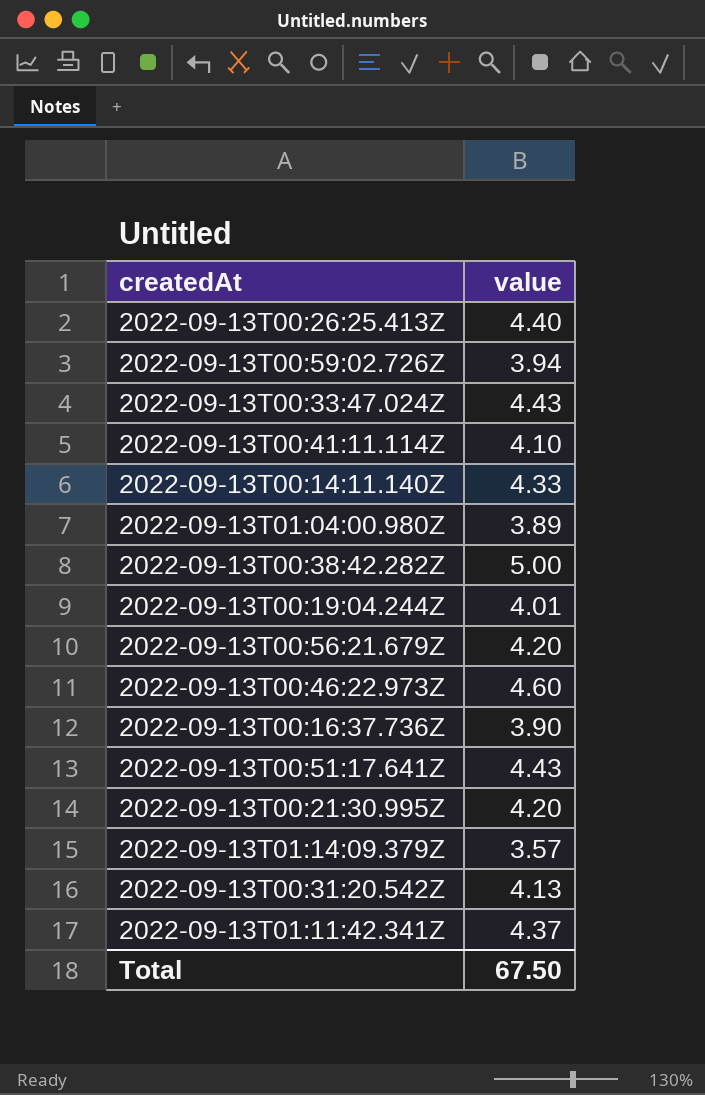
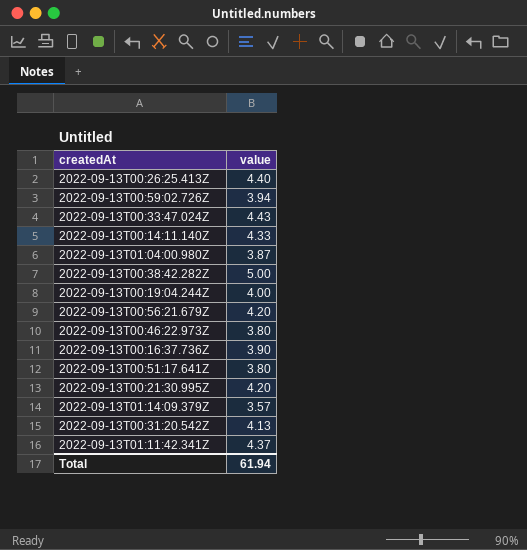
row 2022-09-13T00:41:11.114Z: 4.10 -> none
2022-09-13T01:04:00.980Z | value: 3.89 -> 3.87
2022-09-13T00:19:04.244Z | value: 4.01 -> 4.00
2022-09-13T00:46:22.973Z | value: 4.60 -> 3.80
2022-09-13T00:51:17.641Z | value: 4.43 -> 3.80
Total | value: 67.50 -> 61.94

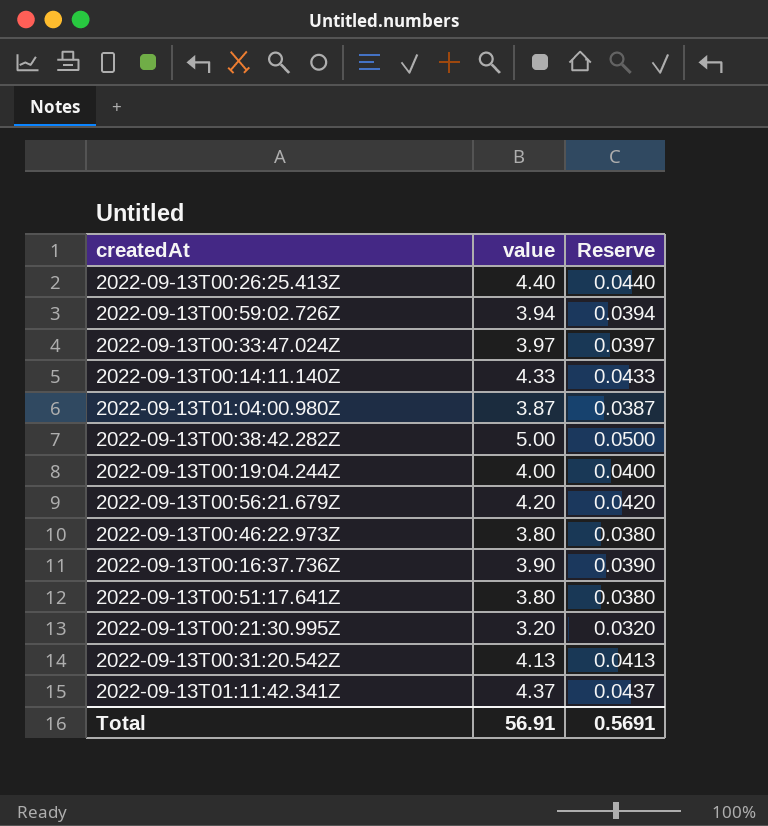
column Reserve | formula: none -> [value] * 0.01
row 2022-09-13T01:14:09.379Z: 3.57 -> none
2022-09-13T00:33:47.024Z | value: 4.43 -> 3.97
2022-09-13T00:21:30.995Z | value: 4.20 -> 3.20
Total | value: 61.94 -> 56.91

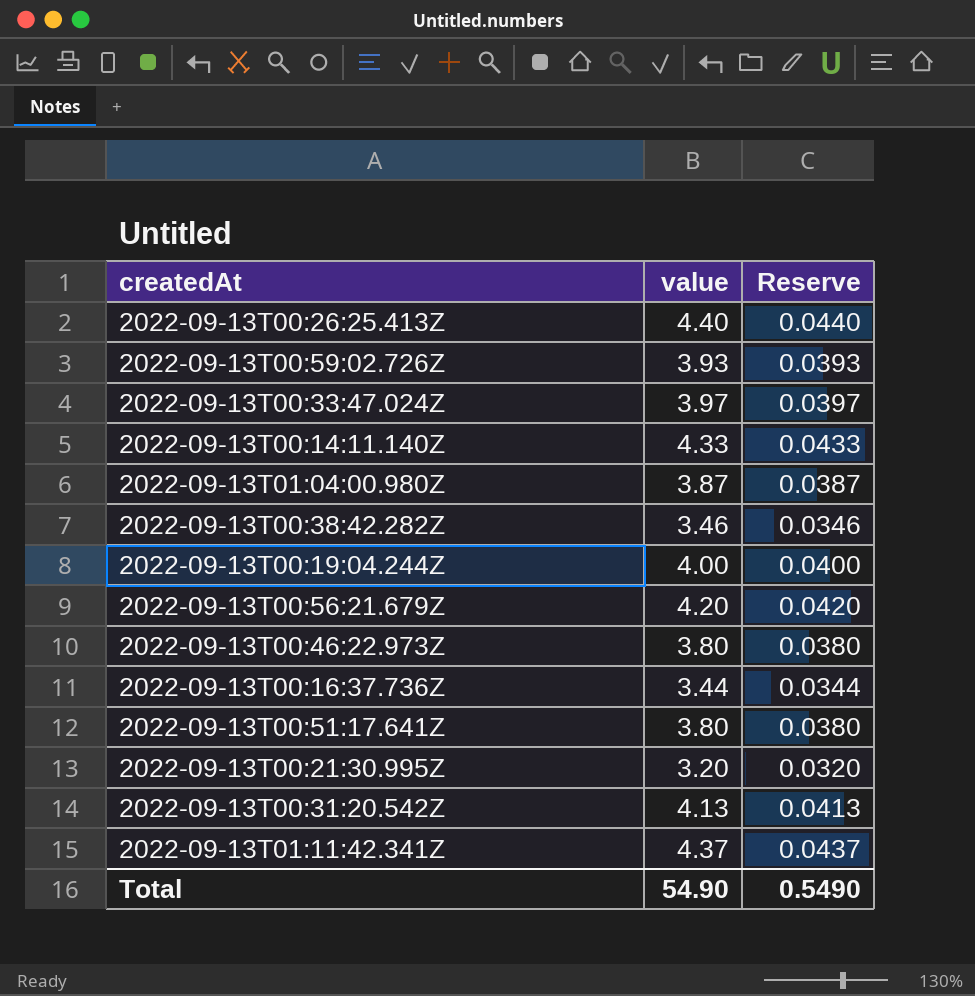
2022-09-13T00:59:02.726Z | value: 3.94 -> 3.93
2022-09-13T00:59:02.726Z | Reserve: 0.0394 -> 0.0393
2022-09-13T00:38:42.282Z | value: 5.00 -> 3.46
2022-09-13T00:38:42.282Z | Reserve: 0.0500 -> 0.0346
2022-09-13T00:16:37.736Z | value: 3.90 -> 3.44
2022-09-13T00:16:37.736Z | Reserve: 0.0390 -> 0.0344
Total | value: 56.91 -> 54.90
Total | Reserve: 0.5691 -> 0.5490

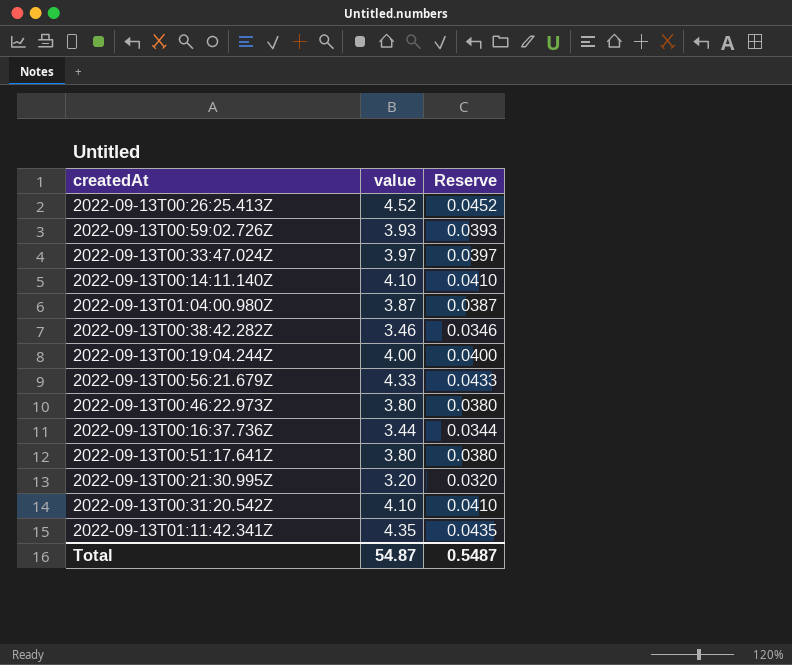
2022-09-13T00:26:25.413Z | value: 4.40 -> 4.52
2022-09-13T00:26:25.413Z | Reserve: 0.0440 -> 0.0452
2022-09-13T00:14:11.140Z | value: 4.33 -> 4.10
2022-09-13T00:14:11.140Z | Reserve: 0.0433 -> 0.0410
2022-09-13T00:56:21.679Z | value: 4.20 -> 4.33
2022-09-13T00:56:21.679Z | Reserve: 0.0420 -> 0.0433
2022-09-13T00:31:20.542Z | value: 4.13 -> 4.10
2022-09-13T00:31:20.542Z | Reserve: 0.0413 -> 0.0410
2022-09-13T01:11:42.341Z | value: 4.37 -> 4.35
2022-09-13T01:11:42.341Z | Reserve: 0.0437 -> 0.0435
Total | value: 54.90 -> 54.87
Total | Reserve: 0.5490 -> 0.5487

